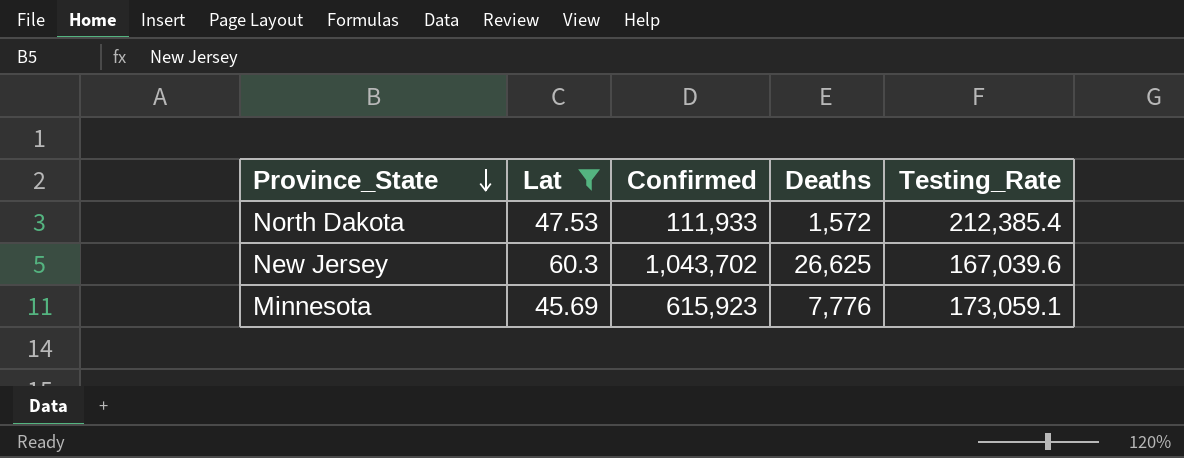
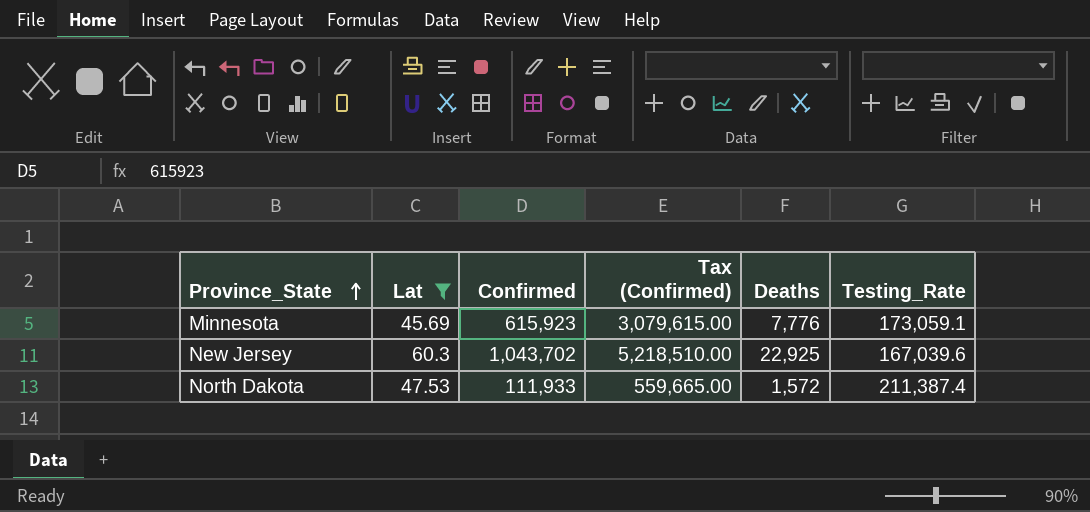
row order: Province_State descending -> Province_State ascending
column Tax (Confirmed) | formula: none -> [Confirmed] * 5
New Jersey | Deaths: 26,625 -> 22,925
North Dakota | Testing_Rate: 212,385.4 -> 211,387.4

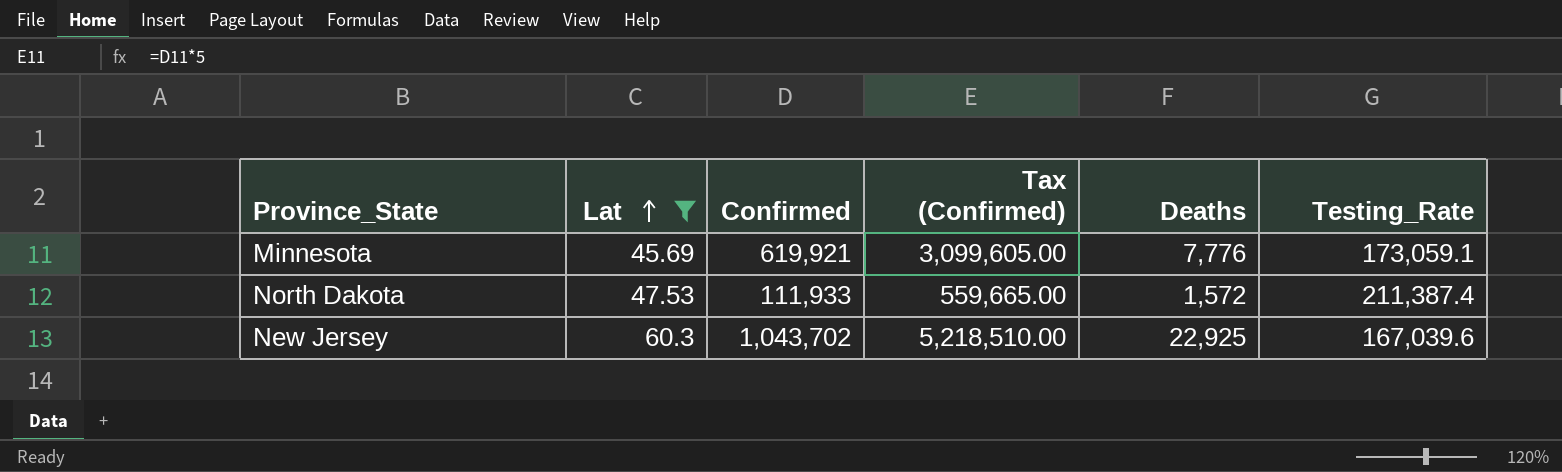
row order: Province_State ascending -> Lat ascending
Minnesota | Confirmed: 615,923 -> 619,921
Minnesota | Tax (Confirmed): 3,079,615.00 -> 3,099,605.00

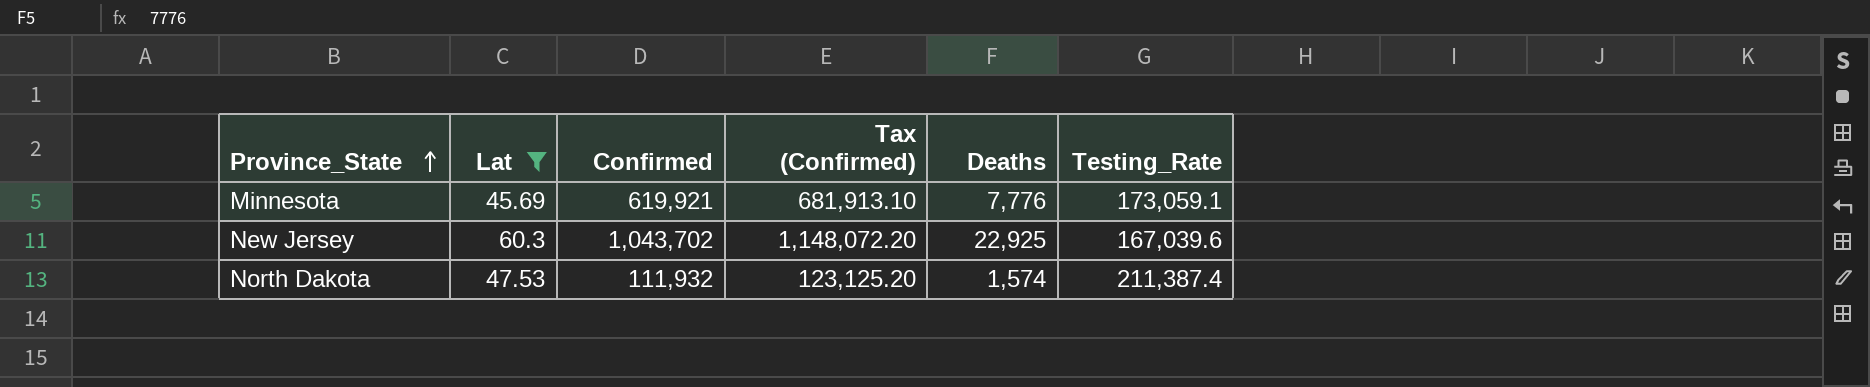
row order: Lat ascending -> Province_State ascending
column Tax (Confirmed) | formula: [Confirmed] * 5 -> [Confirmed] * 1.1
North Dakota | Confirmed: 111,933 -> 111,932
North Dakota | Deaths: 1,572 -> 1,574

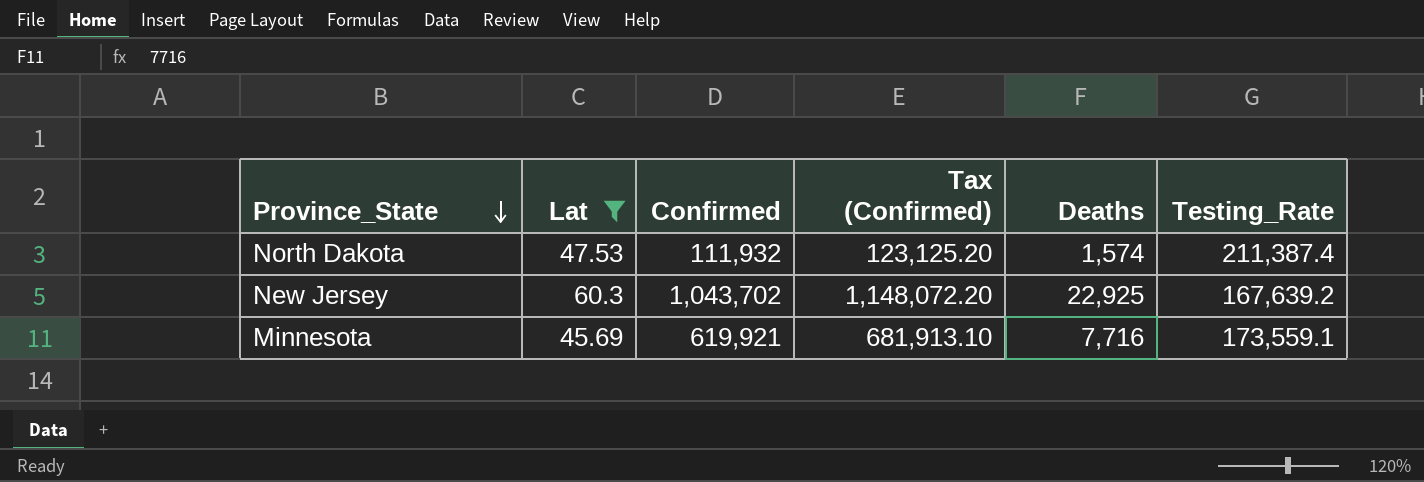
row order: Province_State ascending -> Province_State descending
New Jersey | Testing_Rate: 167,039.6 -> 167,639.2
Minnesota | Deaths: 7,776 -> 7,716
Minnesota | Testing_Rate: 173,059.1 -> 173,559.1

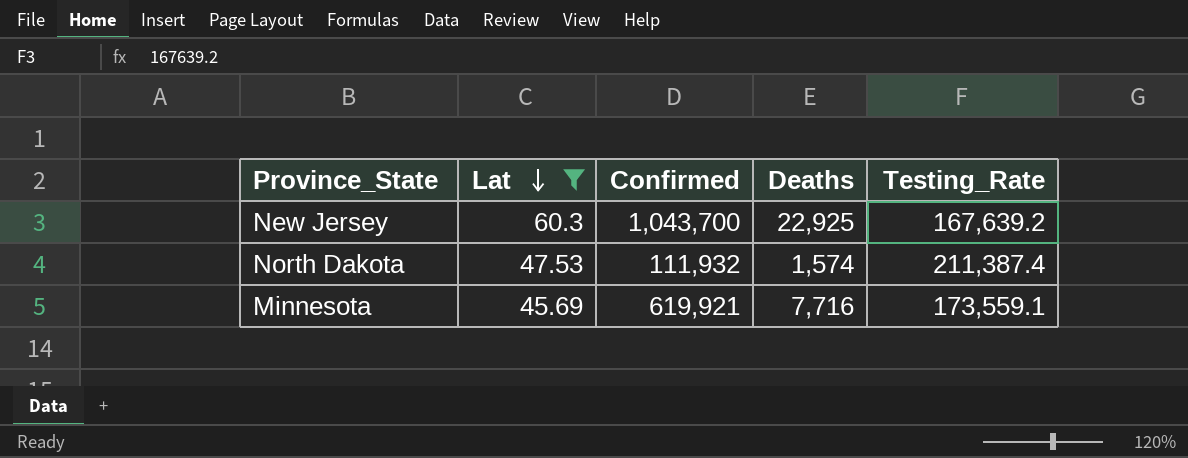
row order: Province_State descending -> Lat descending
column Tax (Confirmed) | formula: [Confirmed] * 1.1 -> none
New Jersey | Confirmed: 1,043,702 -> 1,043,700

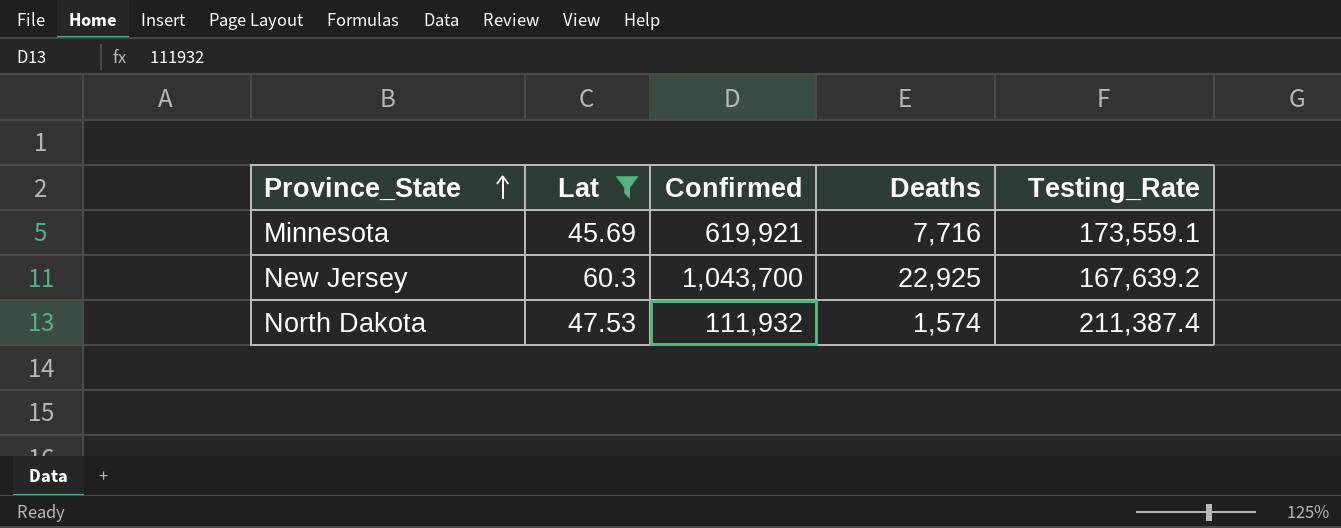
row order: Lat descending -> Province_State ascending

